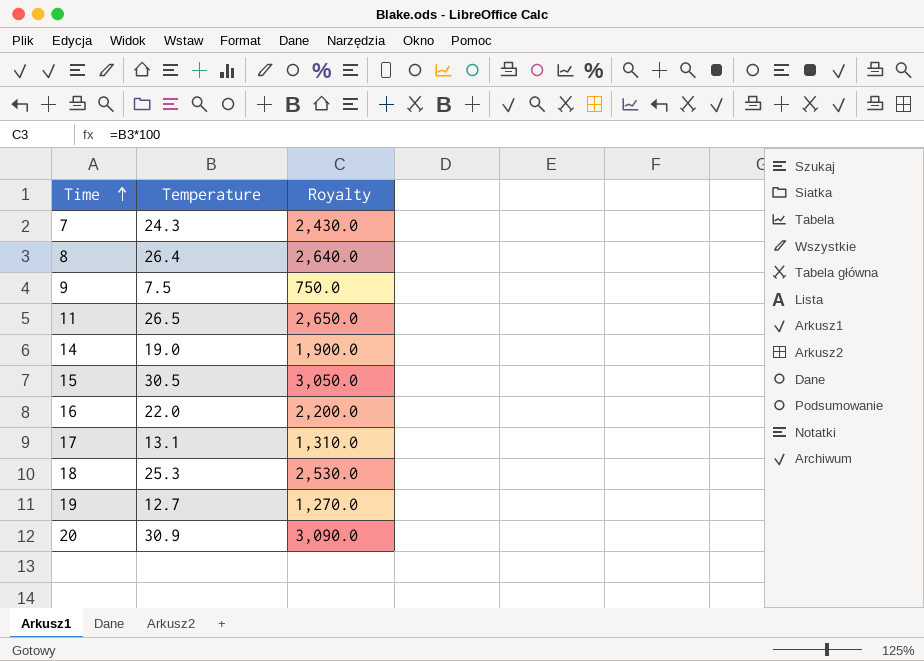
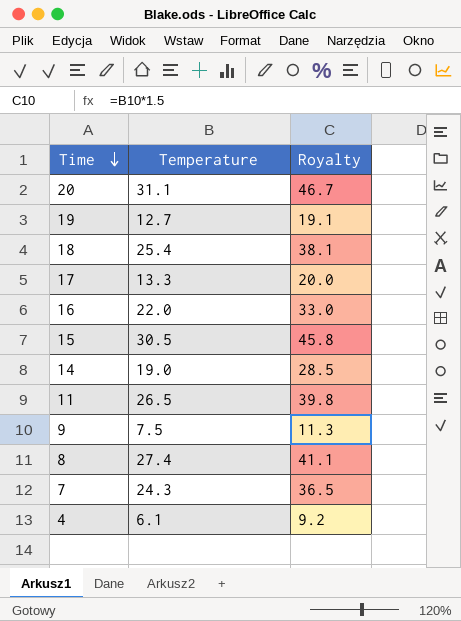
row order: Time ascending -> Time descending
column Royalty | formula: [Temperature] * 100 -> [Temperature] * 1.5
20 | Temperature: 30.9 -> 31.1
18 | Temperature: 25.3 -> 25.4
17 | Temperature: 13.1 -> 13.3
8 | Temperature: 26.4 -> 27.4
row 4: none -> 6.1 | 9.2

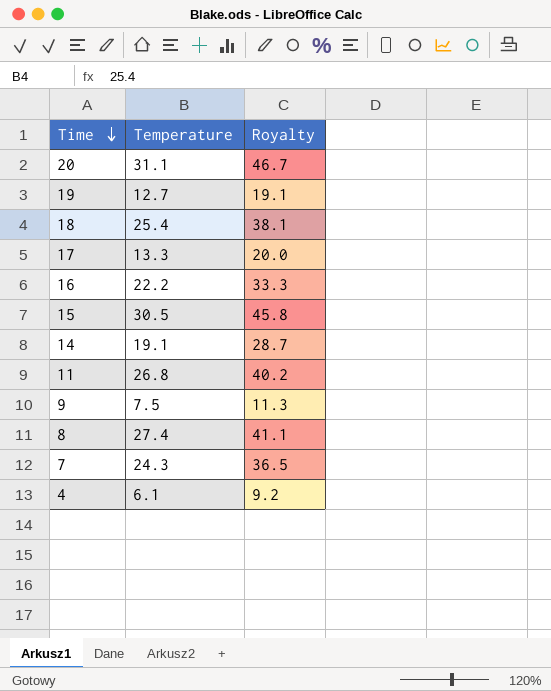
16 | Temperature: 22.0 -> 22.2
16 | Royalty: 33.0 -> 33.3
14 | Temperature: 19.0 -> 19.1
14 | Royalty: 28.5 -> 28.7
11 | Temperature: 26.5 -> 26.8
11 | Royalty: 39.8 -> 40.2

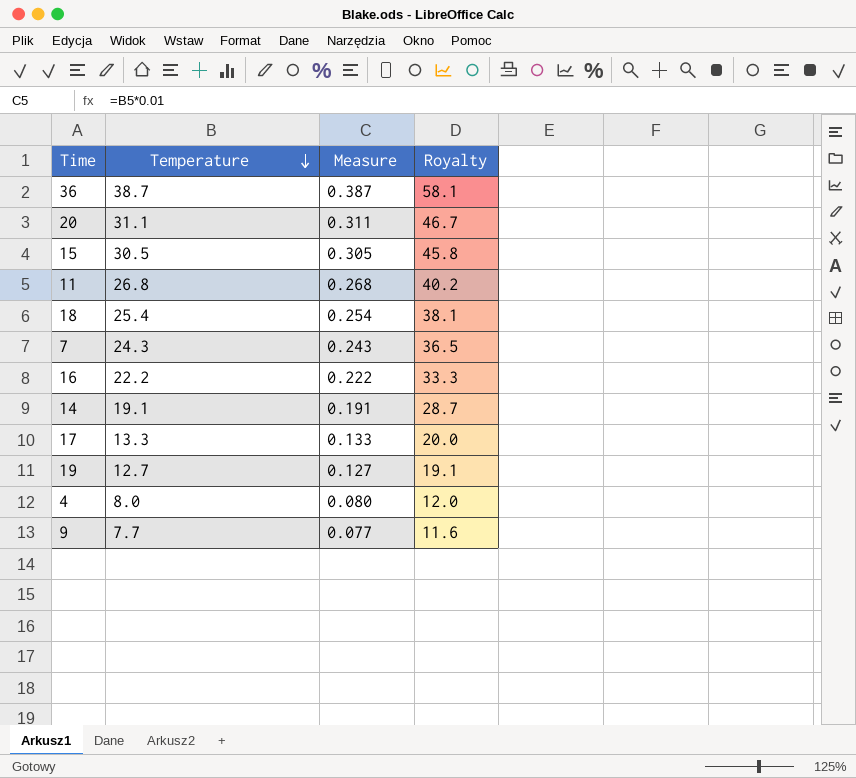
row order: Time descending -> Temperature descending
column Measure | formula: none -> [Temperature] * 0.01
row 8: 27.4 | 41.1 -> none
row 36: none -> 38.7 | 0.387 | 58.1
4 | Temperature: 6.1 -> 8.0
4 | Royalty: 9.2 -> 12.0
9 | Temperature: 7.5 -> 7.7
9 | Royalty: 11.3 -> 11.6

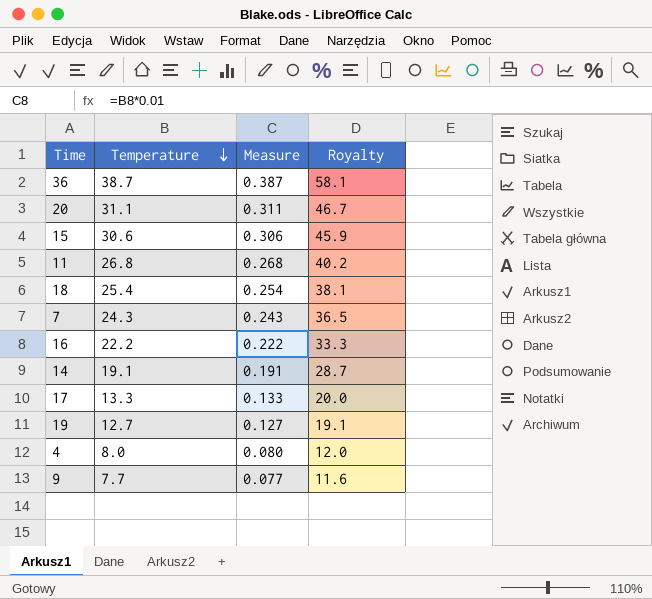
15 | Temperature: 30.5 -> 30.6
15 | Measure: 0.305 -> 0.306
15 | Royalty: 45.8 -> 45.9

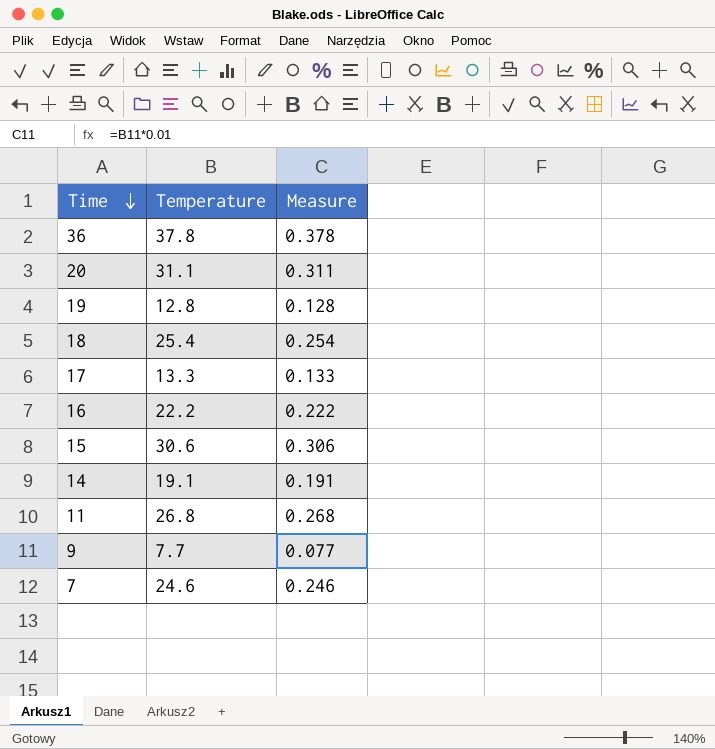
row order: Temperature descending -> Time descending
column Royalty | formula: [Temperature] * 1.5 -> none
row 4: 8.0 | 0.080 | 12.0 -> none
36 | Temperature: 38.7 -> 37.8
36 | Measure: 0.387 -> 0.378
19 | Temperature: 12.7 -> 12.8
19 | Measure: 0.127 -> 0.128
7 | Temperature: 24.3 -> 24.6
7 | Measure: 0.243 -> 0.246

